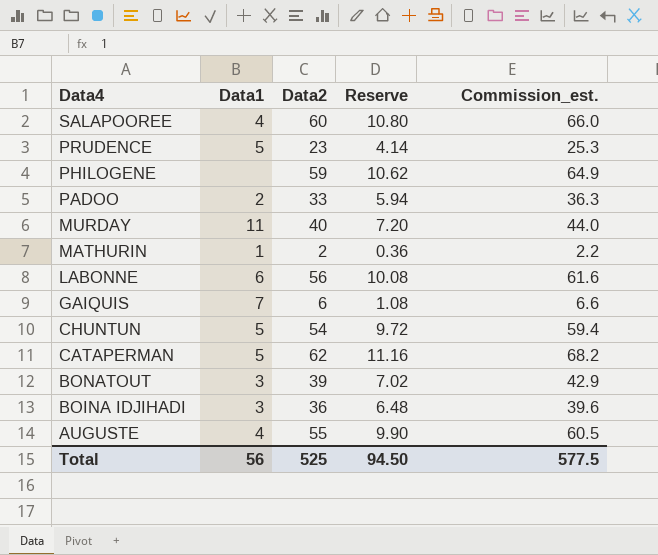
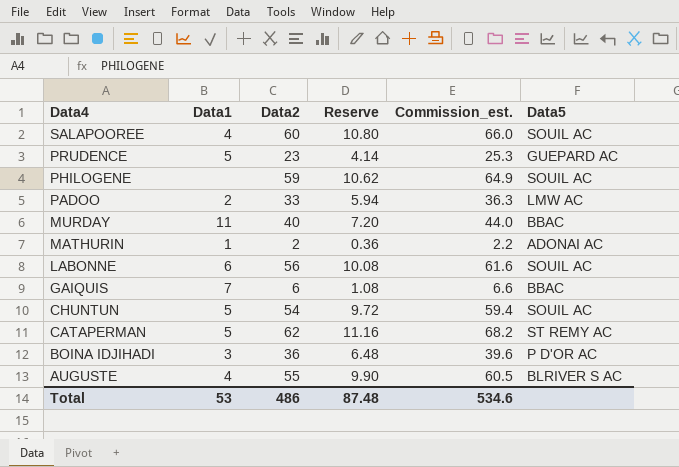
column Data5 | position: none -> 6
row BONATOUT: 3 | 39 | 7.02 | 42.9 -> none
Total | Data1: 56 -> 53
Total | Data2: 525 -> 486
Total | Reserve: 94.50 -> 87.48
Total | Commission_est.: 577.5 -> 534.6

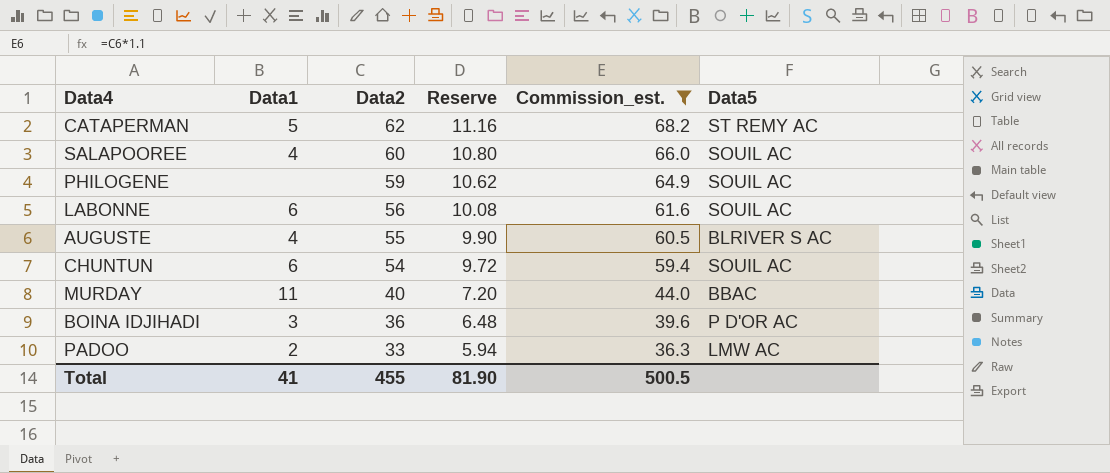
filter: none -> Commission_est. >= 36.3
row order: Data4 descending -> Data2 descending
CHUNTUN | Data1: 5 -> 6
Total | Data1: 53 -> 41
Total | Data2: 486 -> 455
Total | Reserve: 87.48 -> 81.90
Total | Commission_est.: 534.6 -> 500.5

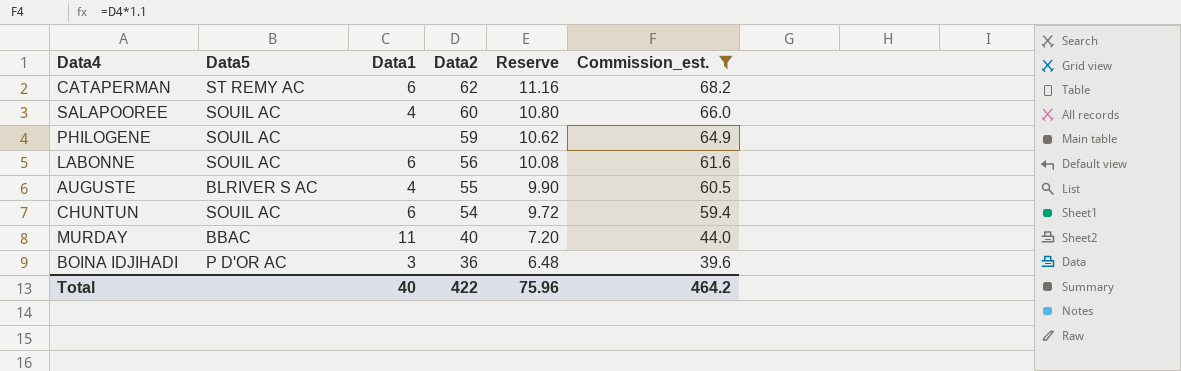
column Data5 | position: 6 -> 2
row PADOO: 2 | 33 | 5.94 | 36.3 | LMW AC -> none
CATAPERMAN | Data1: 5 -> 6
Total | Data1: 41 -> 40
Total | Data2: 455 -> 422
Total | Reserve: 81.90 -> 75.96
Total | Commission_est.: 500.5 -> 464.2

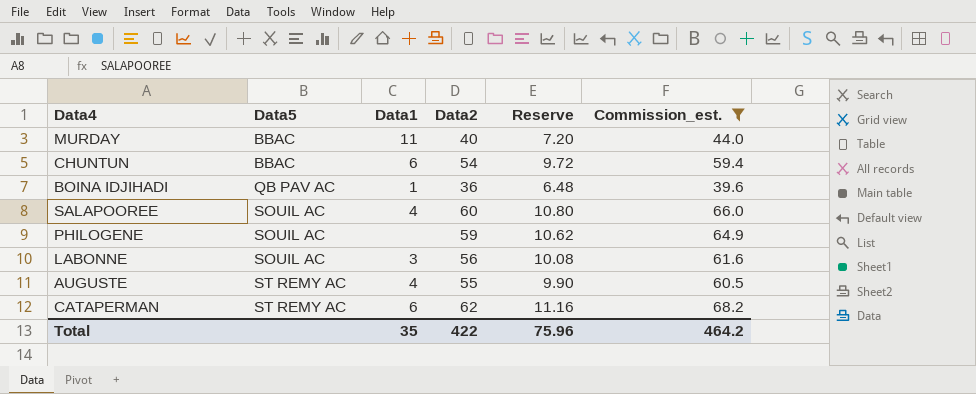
row order: Data2 descending -> Data5 ascending
CHUNTUN | Data5: SOUIL AC -> BBAC
BOINA IDJIHADI | Data5: P D'OR AC -> QB PAV AC
BOINA IDJIHADI | Data1: 3 -> 1
LABONNE | Data1: 6 -> 3
AUGUSTE | Data5: BLRIVER S AC -> ST REMY AC
Total | Data1: 40 -> 35

